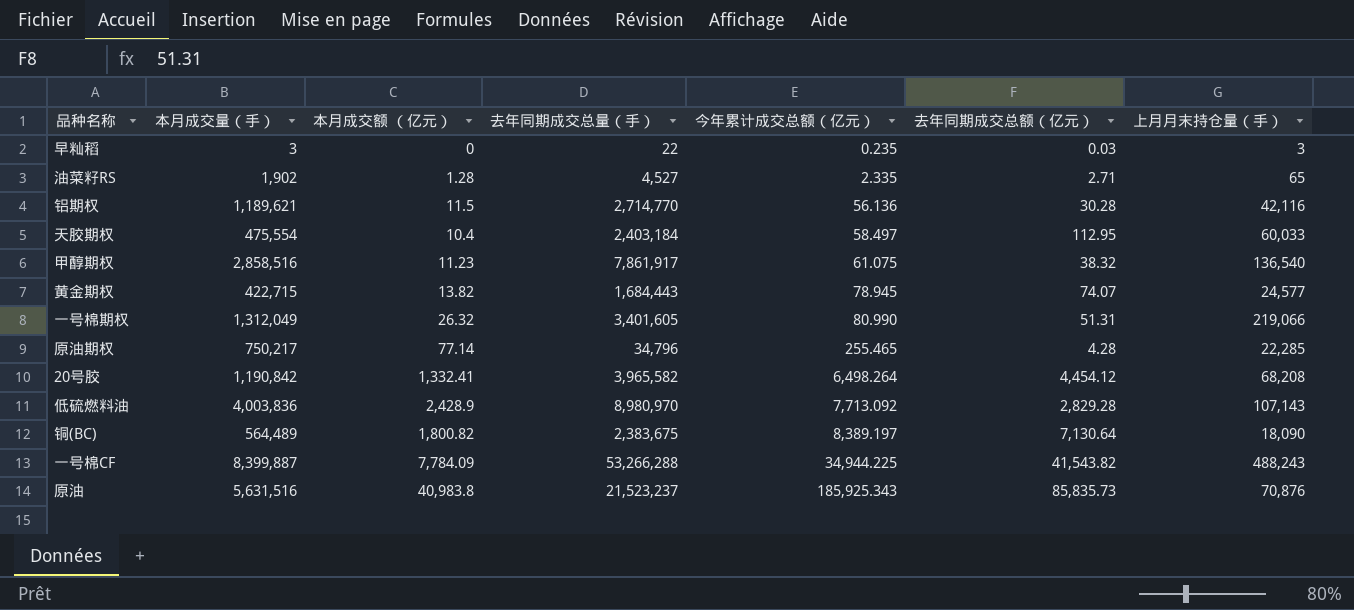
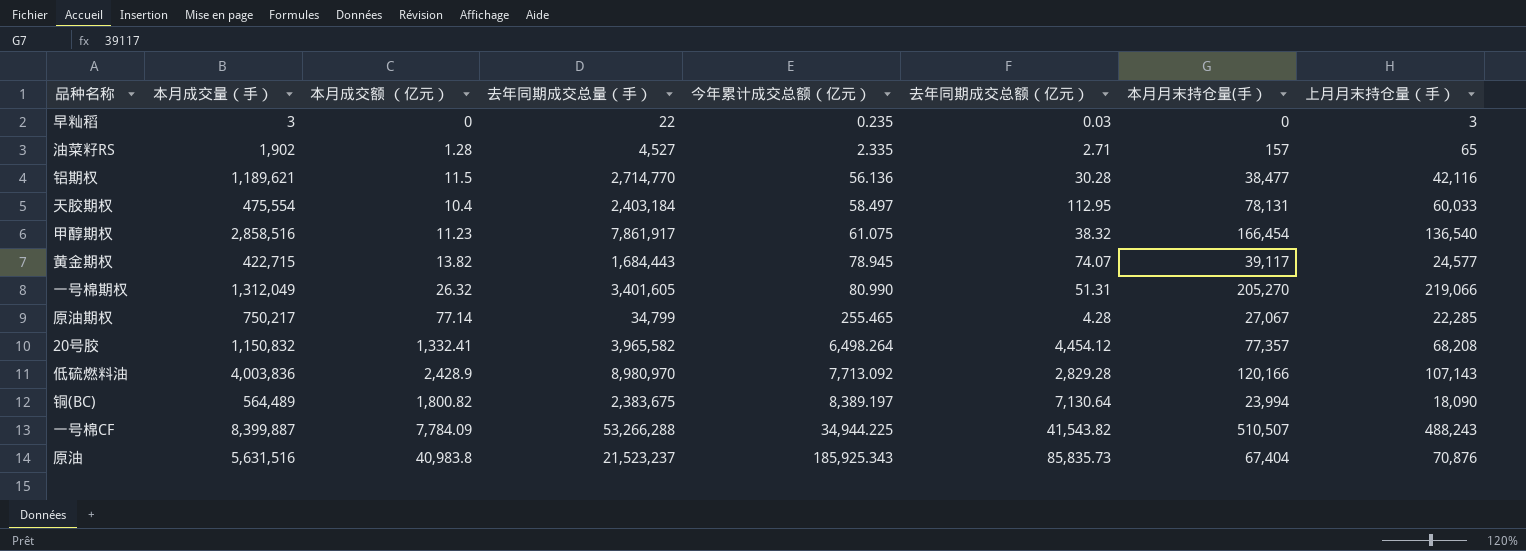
column 本月月末持仓量(手） | position: none -> 7
原油期权 | 去年同期成交总量（手）: 34,796 -> 34,799
20号胶 | 本月成交量（手）: 1,190,842 -> 1,150,832

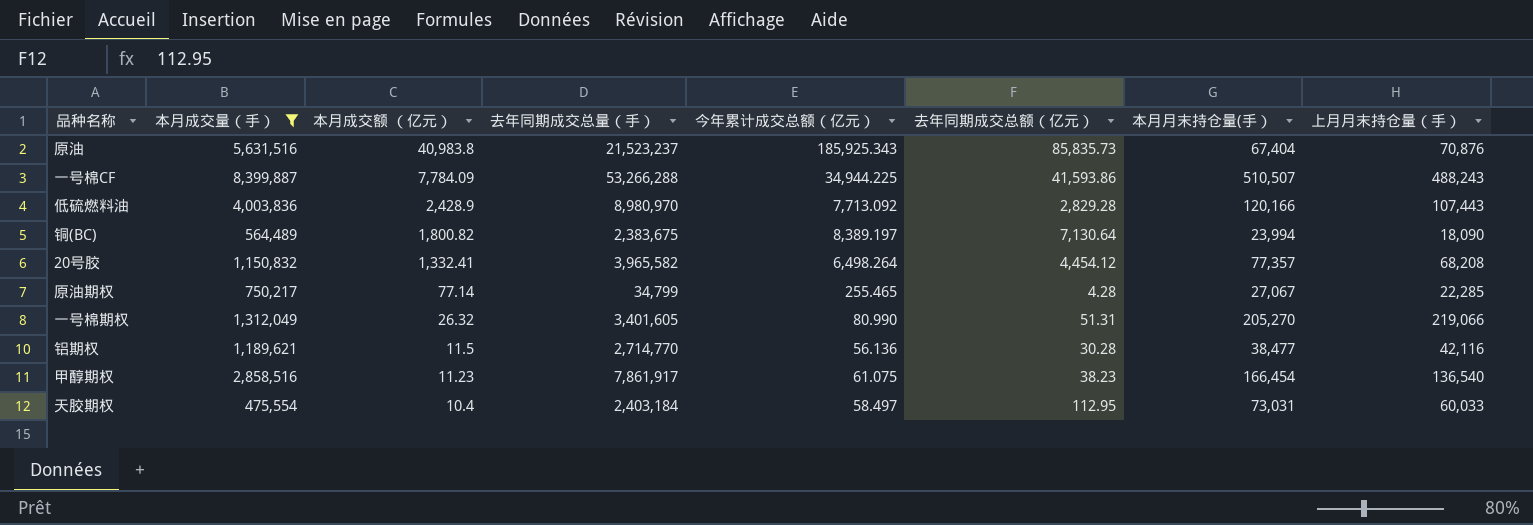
filter: none -> 本月成交量（手） >= 475,554
row order: 今年累计成交总额（亿元） ascending -> 本月成交额 （亿元） descending
一号棉CF | 去年同期成交总额（亿元）: 41,543.82 -> 41,593.86
低硫燃料油 | 上月月末持仓量（手）: 107,143 -> 107,443
甲醇期权 | 去年同期成交总额（亿元）: 38.32 -> 38.23
天胶期权 | 本月月末持仓量(手）: 78,131 -> 73,031

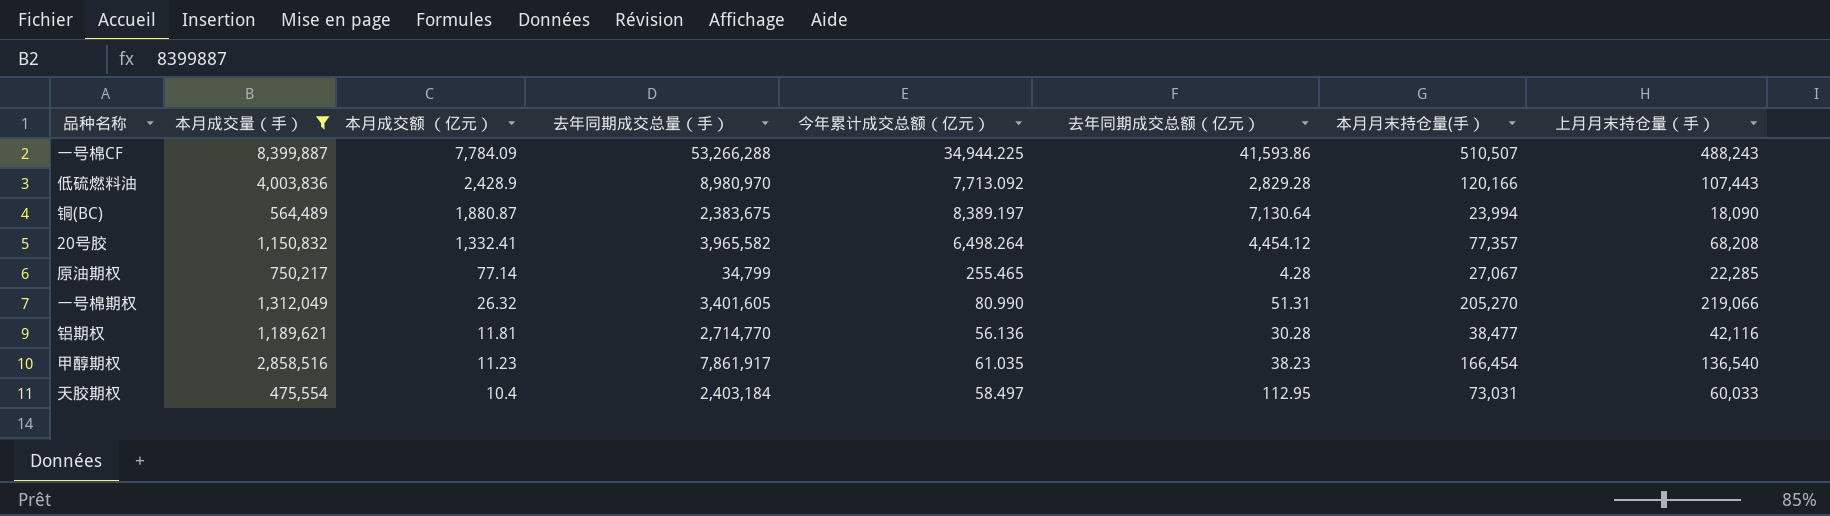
row 原油: 5,631,516 | 40,983.8 | 21,523,237 | 185,925.343 | 85,835.73 | 67,404 | 70,876 -> none
铜(BC) | 本月成交额 （亿元）: 1,800.82 -> 1,880.87
铝期权 | 本月成交额 （亿元）: 11.5 -> 11.81
甲醇期权 | 今年累计成交总额（亿元）: 61.075 -> 61.035

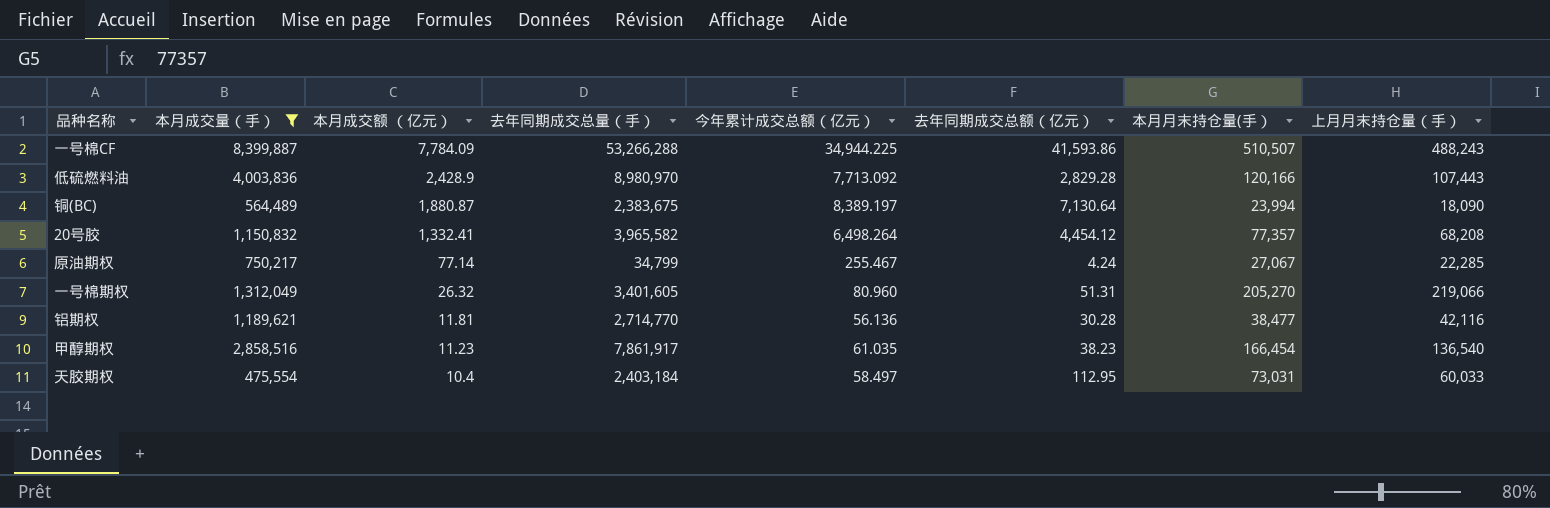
原油期权 | 今年累计成交总额（亿元）: 255.465 -> 255.467
原油期权 | 去年同期成交总额（亿元）: 4.28 -> 4.24
一号棉期权 | 今年累计成交总额（亿元）: 80.990 -> 80.960

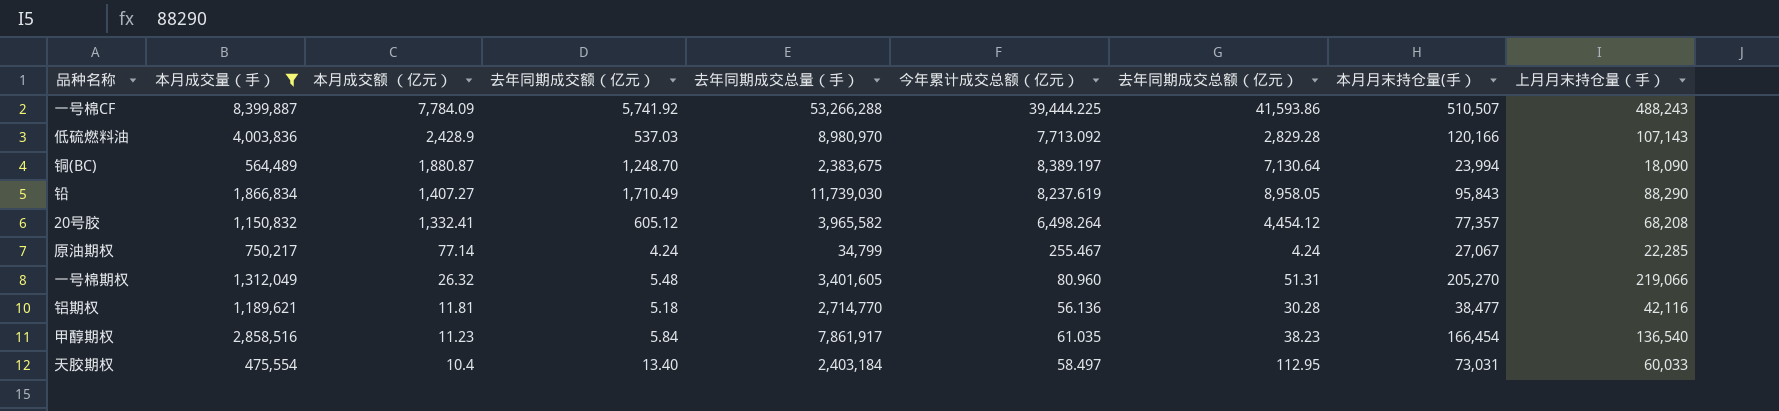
column 去年同期成交额（亿元） | position: none -> 4
一号棉CF | 今年累计成交总额（亿元）: 34,944.225 -> 39,444.225
低硫燃料油 | 上月月末持仓量（手）: 107,443 -> 107,143
row 铅: none -> 1,866,834 | 1,407.27 | 1,710.49 | 11,739,030 | 8,237.619 | 8,958.05 | 95,843 | 88,290

